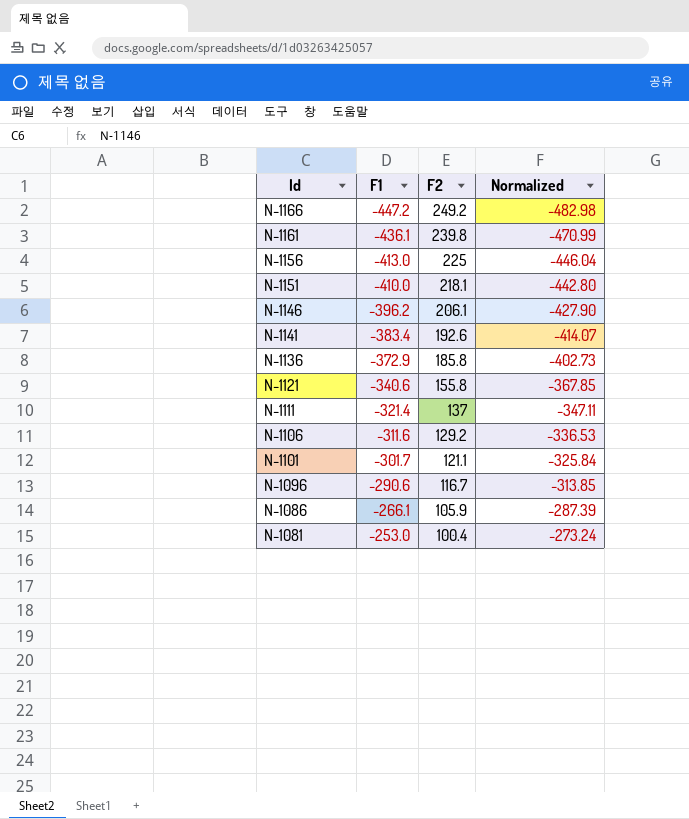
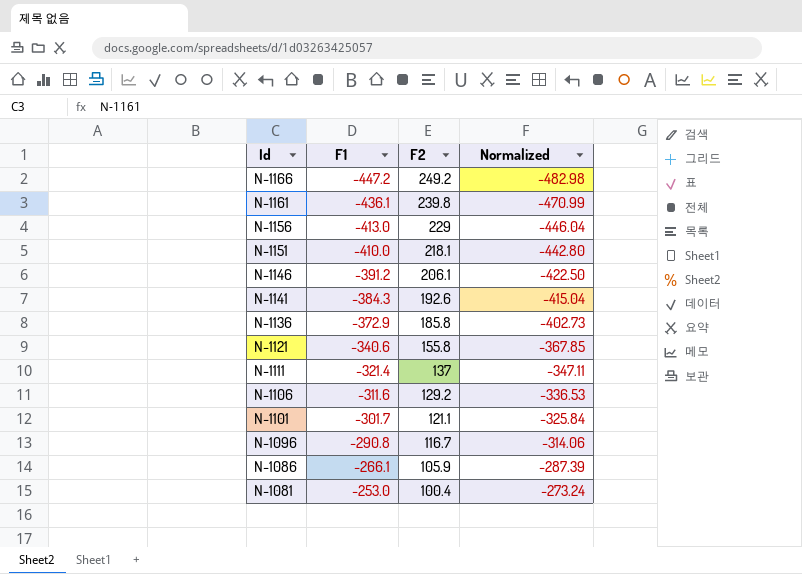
N-1156 | F2: 225 -> 229
N-1146 | F1: -396.2 -> -391.2
N-1146 | Normalized: -427.90 -> -422.50
N-1141 | F1: -383.4 -> -384.3
N-1141 | Normalized: -414.07 -> -415.04
N-1096 | F1: -290.6 -> -290.8
N-1096 | Normalized: -313.85 -> -314.06

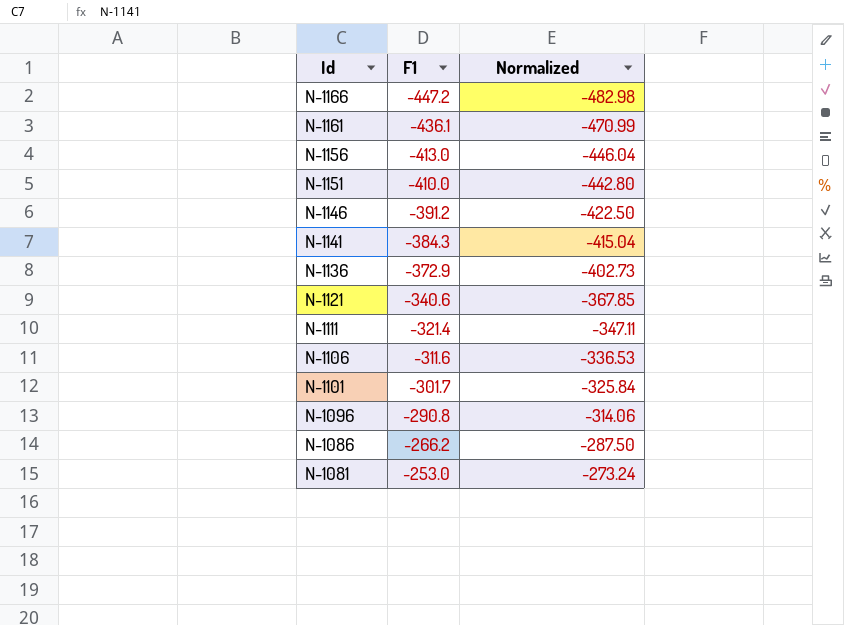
column F2 | position: 3 -> none
N-1086 | F1: -266.1 -> -266.2
N-1086 | Normalized: -287.39 -> -287.50

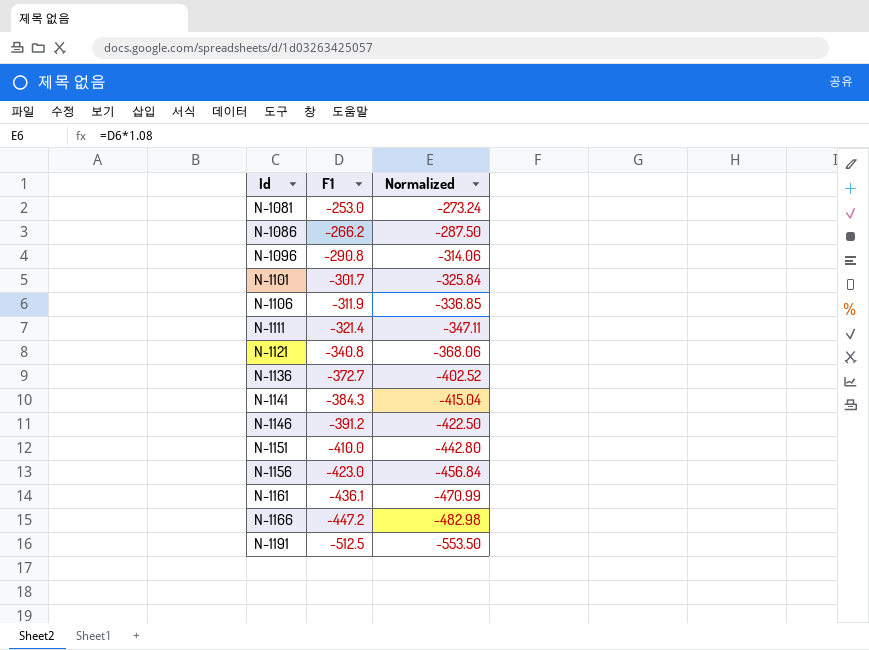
row order: Id descending -> Id ascending
N-1106 | F1: -311.6 -> -311.9
N-1106 | Normalized: -336.53 -> -336.85
N-1121 | F1: -340.6 -> -340.8
N-1121 | Normalized: -367.85 -> -368.06
N-1136 | F1: -372.9 -> -372.7
N-1136 | Normalized: -402.73 -> -402.52
N-1156 | F1: -413.0 -> -423.0
N-1156 | Normalized: -446.04 -> -456.84
row N-1191: none -> -512.5 | -553.50

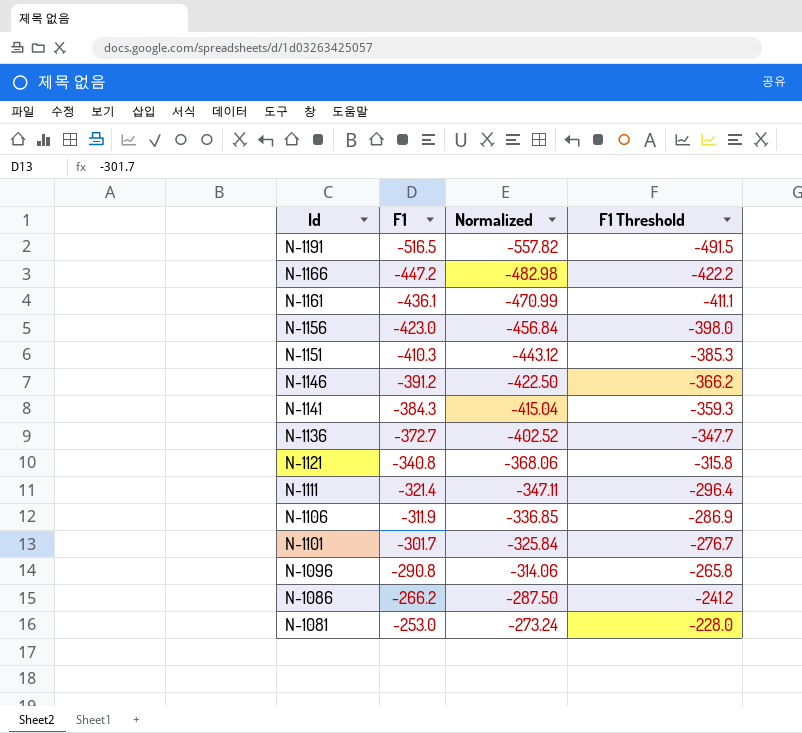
row order: Id ascending -> Id descending
column F1 Threshold | formula: none -> [F1] + 25
N-1191 | F1: -512.5 -> -516.5
N-1191 | Normalized: -553.50 -> -557.82
N-1151 | F1: -410.0 -> -410.3
N-1151 | Normalized: -442.80 -> -443.12

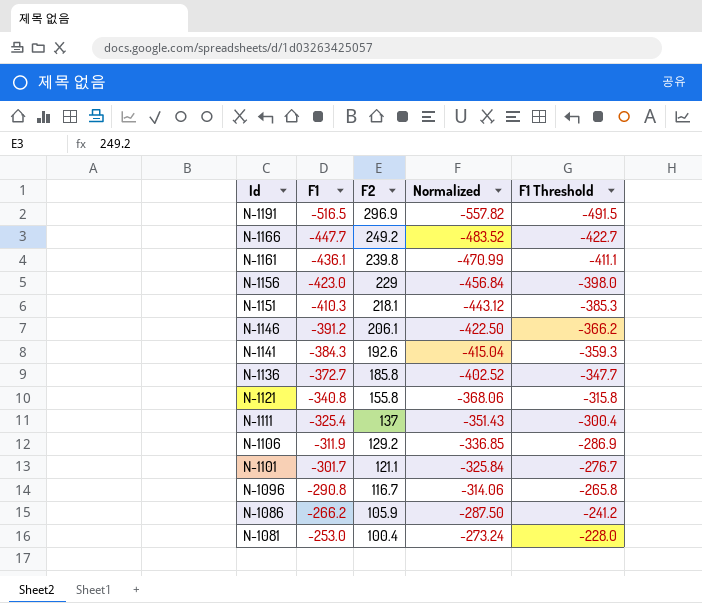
column F2 | position: none -> 3
N-1166 | F1: -447.2 -> -447.7
N-1166 | Normalized: -482.98 -> -483.52
N-1166 | F1 Threshold: -422.2 -> -422.7
N-1111 | F1: -321.4 -> -325.4
N-1111 | Normalized: -347.11 -> -351.43
N-1111 | F1 Threshold: -296.4 -> -300.4

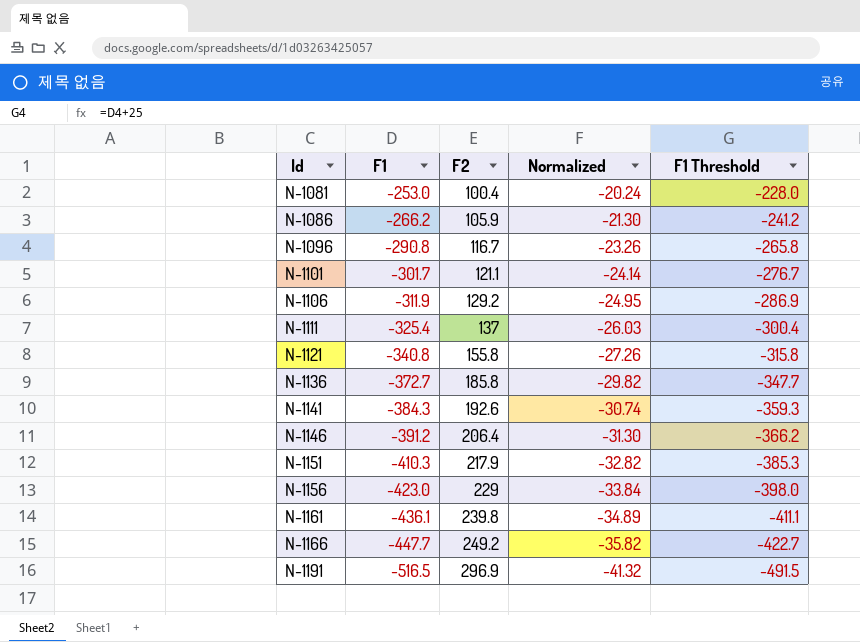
row order: Id descending -> Id ascending
column Normalized | formula: [F1] * 1.08 -> [F1] * 0.08
N-1146 | F2: 206.1 -> 206.4
N-1151 | F2: 218.1 -> 217.9

